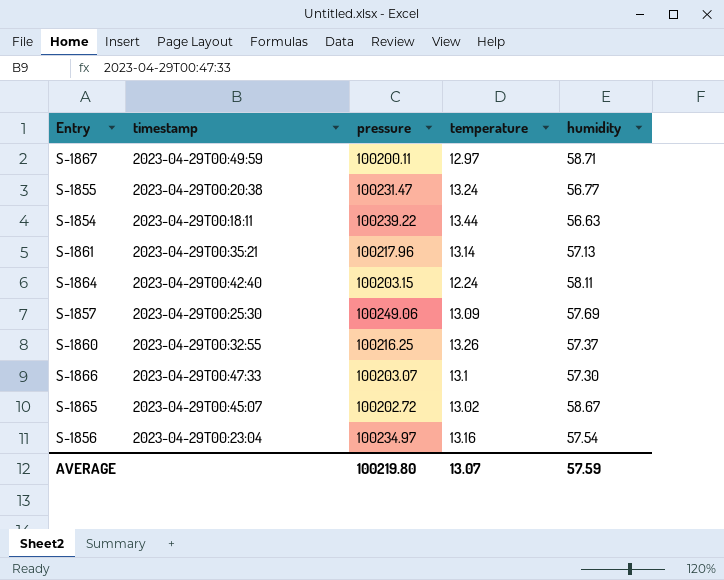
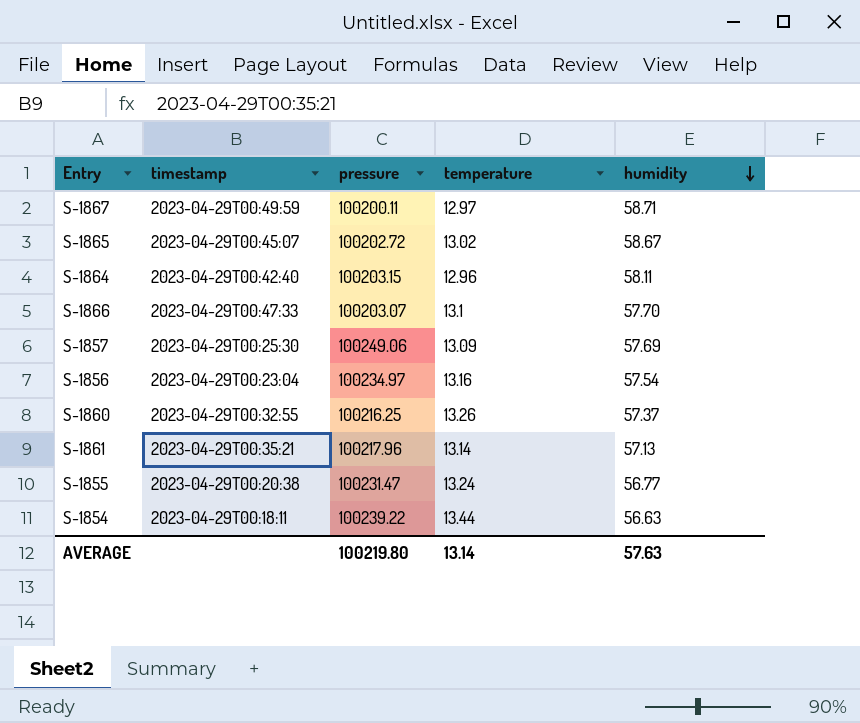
row order: none -> humidity descending
S-1864 | temperature: 12.24 -> 12.96
S-1866 | humidity: 57.30 -> 57.70
AVERAGE | temperature: 13.07 -> 13.14
AVERAGE | humidity: 57.59 -> 57.63

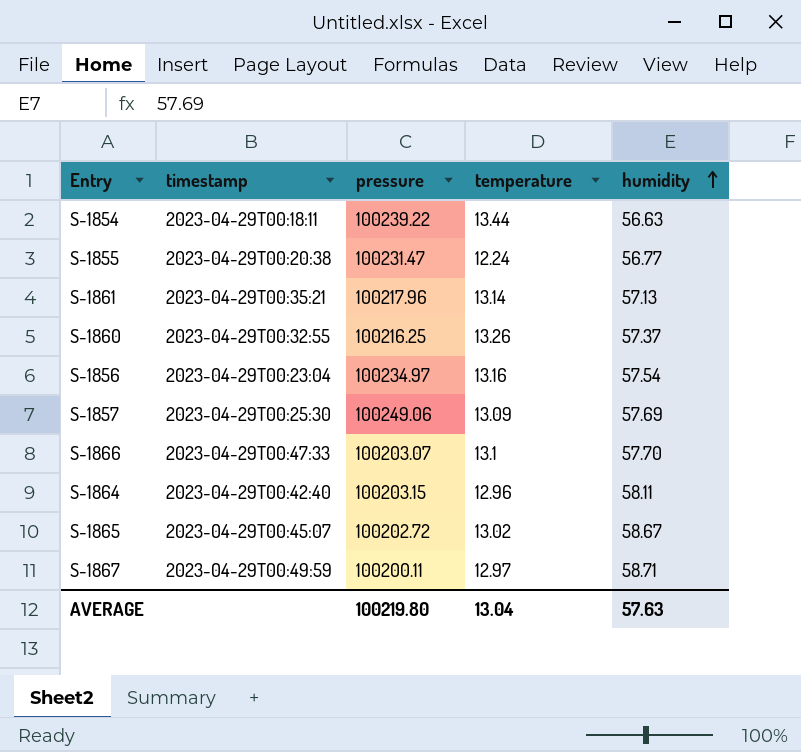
row order: humidity descending -> humidity ascending
S-1855 | temperature: 13.24 -> 12.24
AVERAGE | temperature: 13.14 -> 13.04

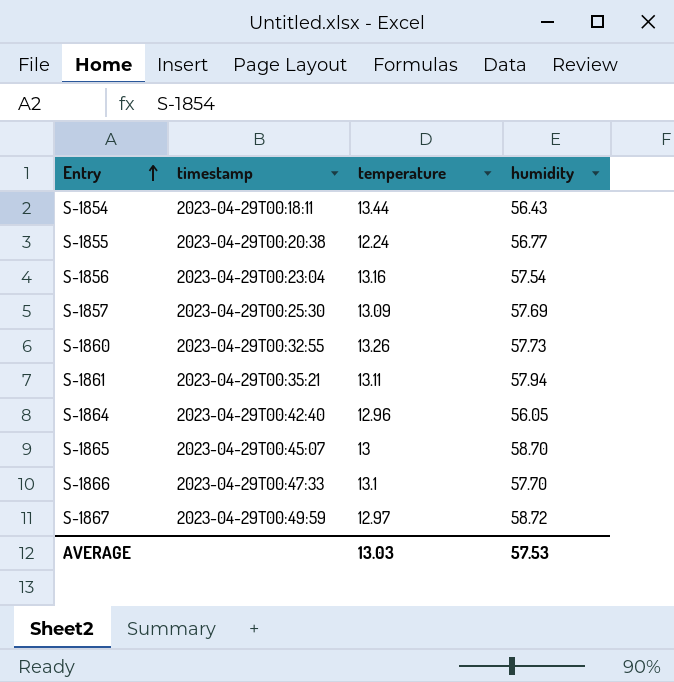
row order: humidity ascending -> Entry ascending
column pressure | position: 3 -> none
S-1854 | humidity: 56.63 -> 56.43
S-1860 | humidity: 57.37 -> 57.73
S-1861 | temperature: 13.14 -> 13.11
S-1861 | humidity: 57.13 -> 57.94
S-1864 | humidity: 58.11 -> 56.05
S-1865 | temperature: 13.02 -> 13
S-1865 | humidity: 58.67 -> 58.70
S-1867 | humidity: 58.71 -> 58.72
AVERAGE | temperature: 13.04 -> 13.03
AVERAGE | humidity: 57.63 -> 57.53

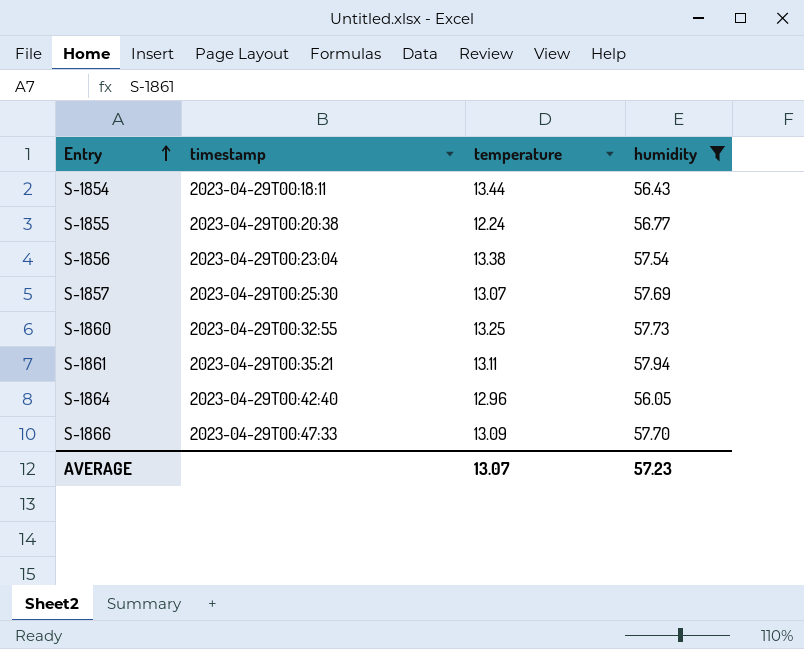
filter: none -> humidity <= 57.94
S-1856 | temperature: 13.16 -> 13.38
S-1857 | temperature: 13.09 -> 13.07
S-1860 | temperature: 13.26 -> 13.25
S-1866 | temperature: 13.1 -> 13.09
AVERAGE | temperature: 13.03 -> 13.07
AVERAGE | humidity: 57.53 -> 57.23

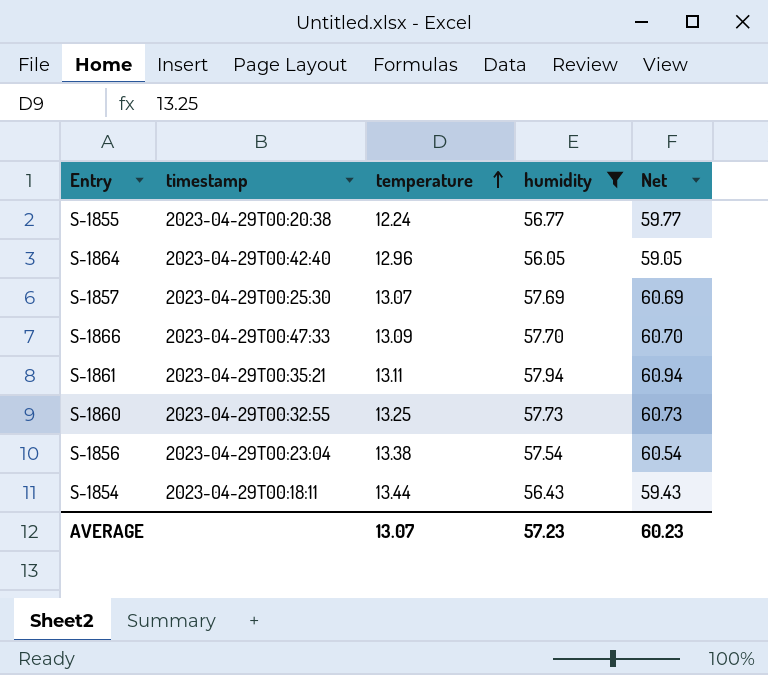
row order: Entry ascending -> temperature ascending
column Net | formula: none -> [humidity] + 3

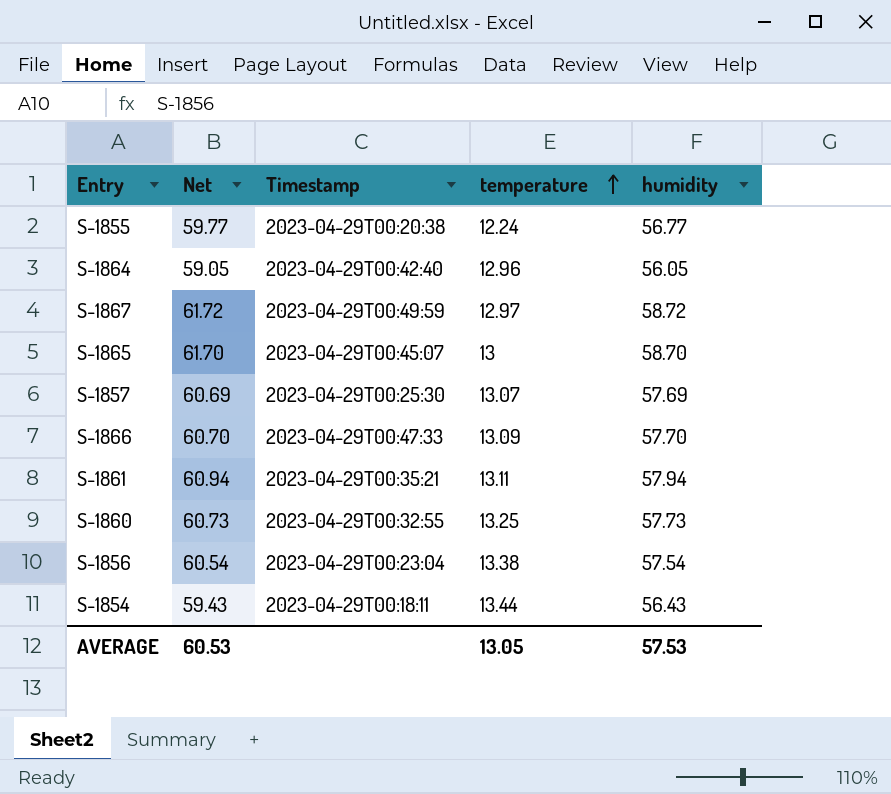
filter: humidity <= 57.94 -> none
column Net | position: 5 -> 2
column name: timestamp -> Timestamp
AVERAGE | Net: 60.23 -> 60.53
AVERAGE | temperature: 13.07 -> 13.05
AVERAGE | humidity: 57.23 -> 57.53

